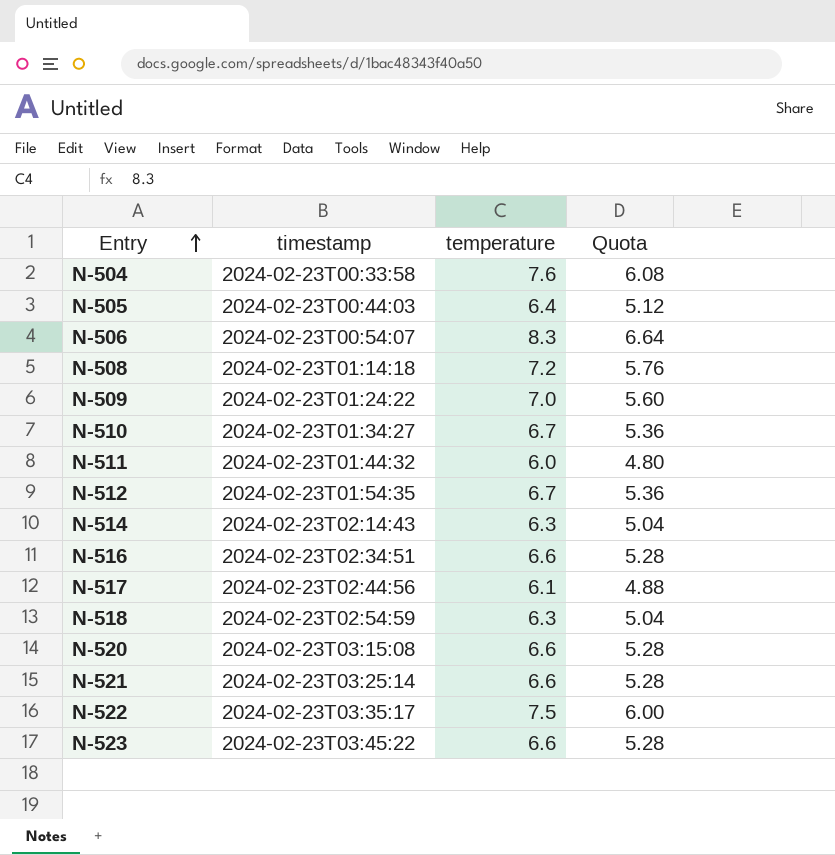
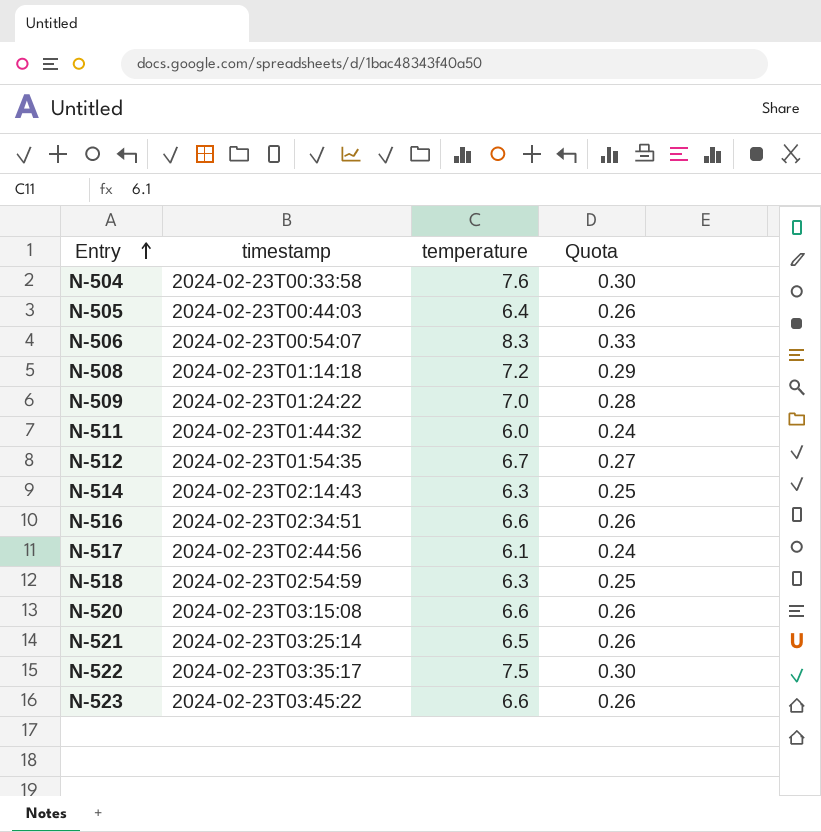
column Quota | formula: [temperature] * 0.8 -> [temperature] * 0.04
row N-510: 2024-02-23T01:34:27 | 6.7 | 5.36 -> none
N-521 | temperature: 6.6 -> 6.5

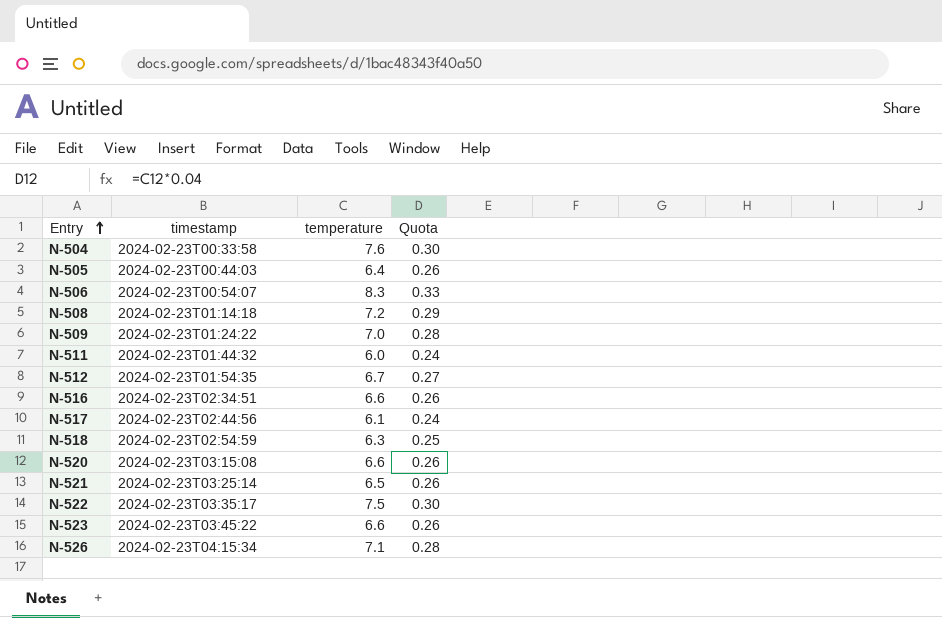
row N-514: 2024-02-23T02:14:43 | 6.3 | 0.25 -> none
row N-526: none -> 2024-02-23T04:15:34 | 7.1 | 0.28

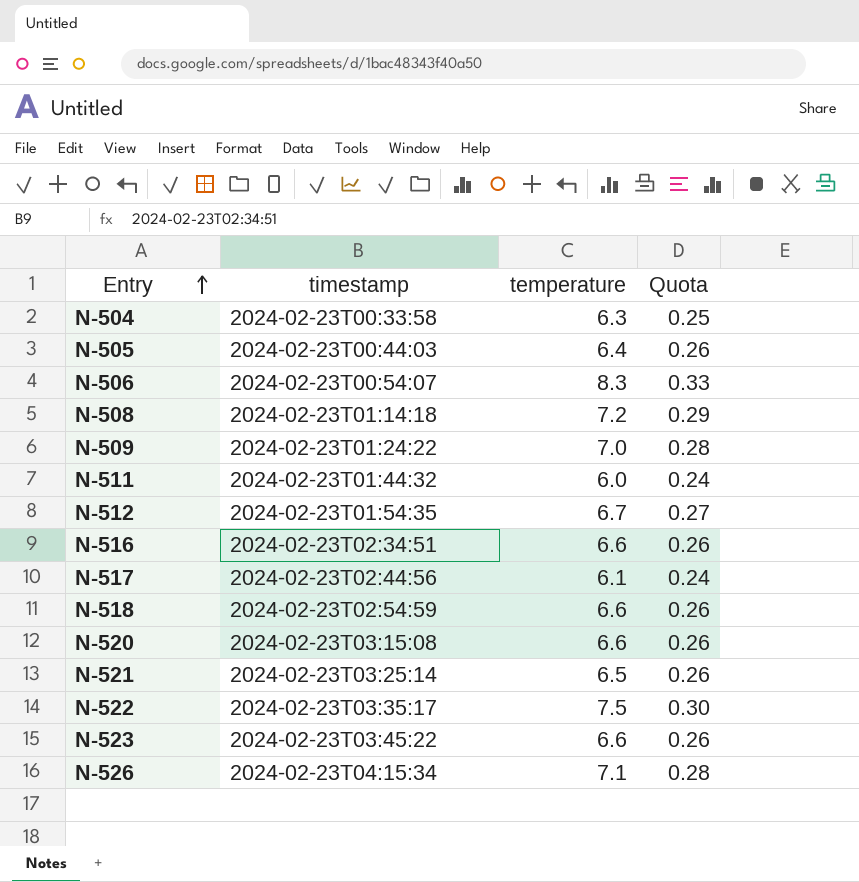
N-504 | temperature: 7.6 -> 6.3
N-504 | Quota: 0.30 -> 0.25
N-518 | temperature: 6.3 -> 6.6
N-518 | Quota: 0.25 -> 0.26

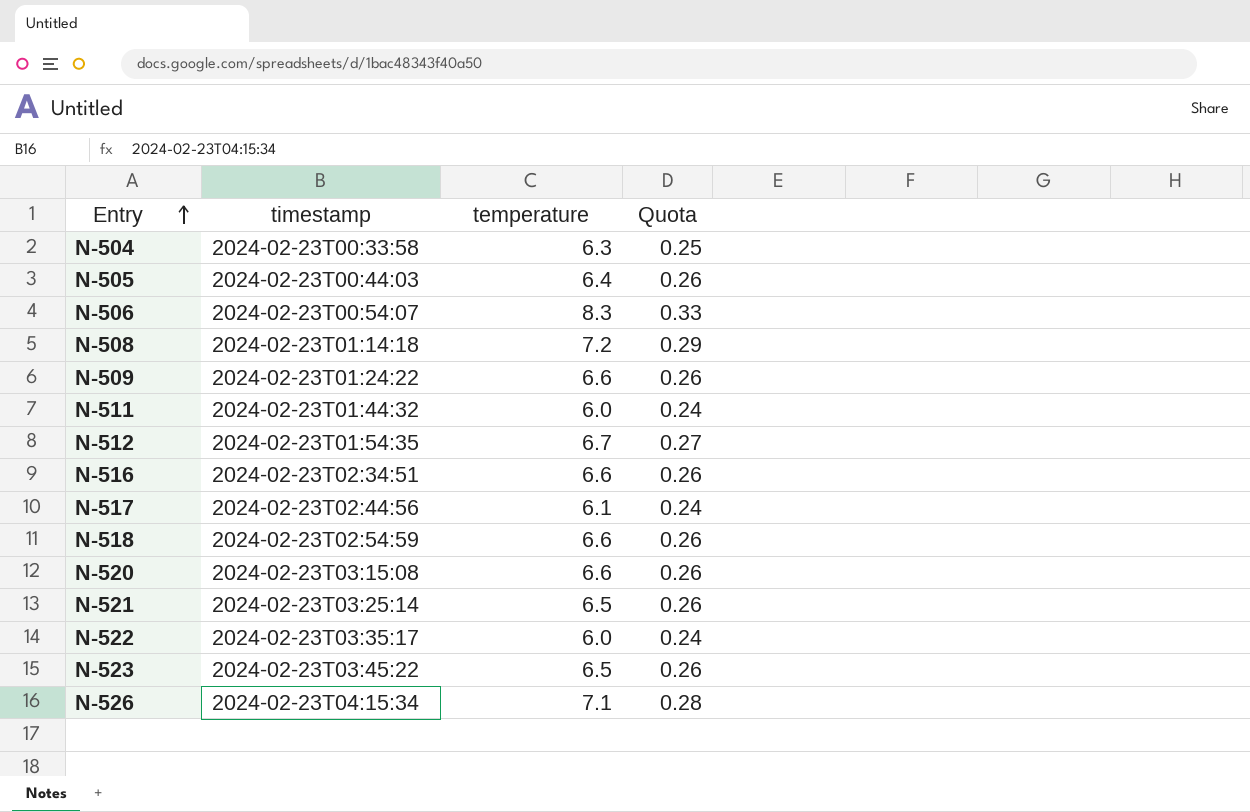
N-509 | temperature: 7.0 -> 6.6
N-509 | Quota: 0.28 -> 0.26
N-522 | temperature: 7.5 -> 6.0
N-522 | Quota: 0.30 -> 0.24
N-523 | temperature: 6.6 -> 6.5

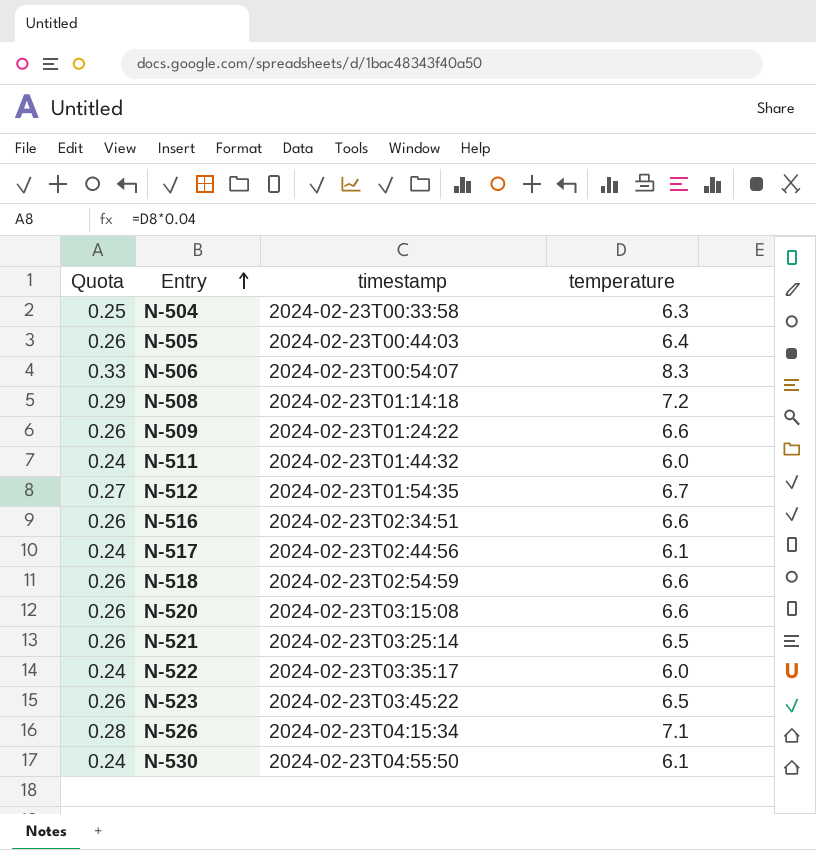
column Quota | position: 4 -> 1
row N-530: none -> 0.24 | 2024-02-23T04:55:50 | 6.1

